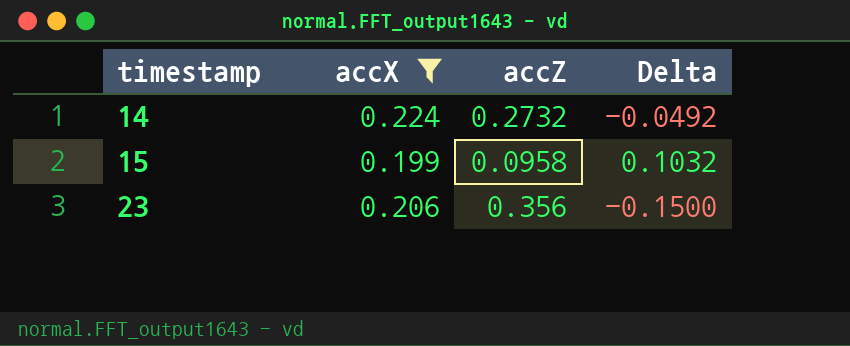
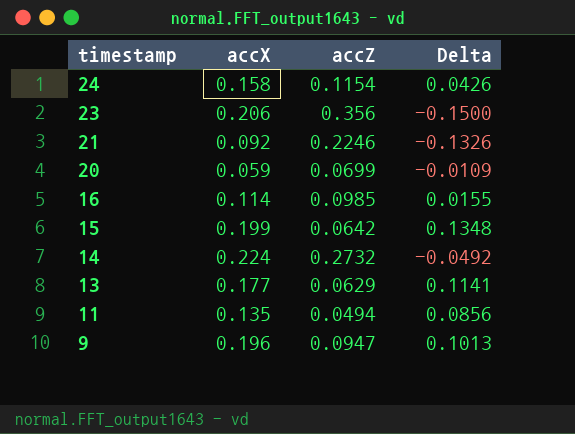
filter: accX >= 0.199 -> none
row order: timestamp ascending -> timestamp descending
15 | accZ: 0.0958 -> 0.0642
15 | Delta: 0.1032 -> 0.1348

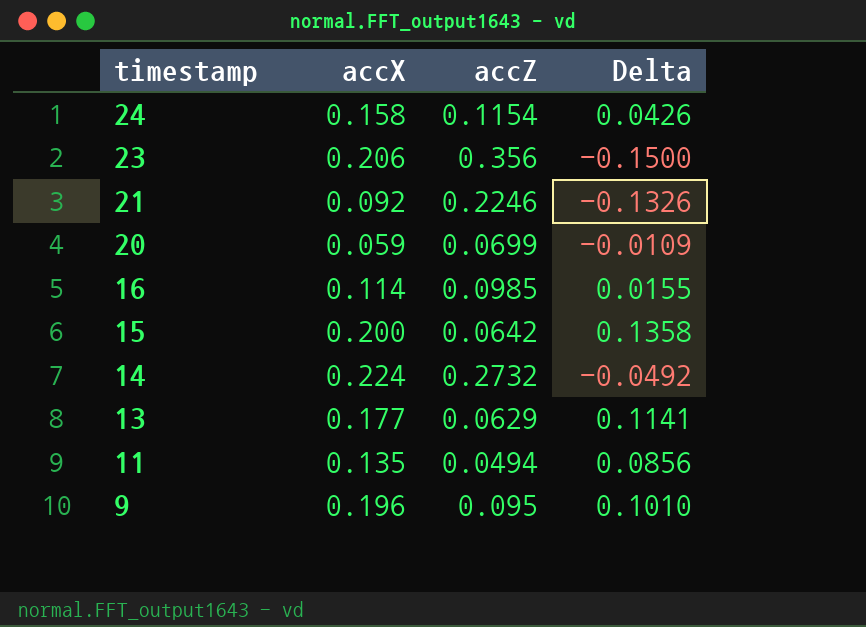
15 | accX: 0.199 -> 0.200
15 | Delta: 0.1348 -> 0.1358
9 | accZ: 0.0947 -> 0.095
9 | Delta: 0.1013 -> 0.1010

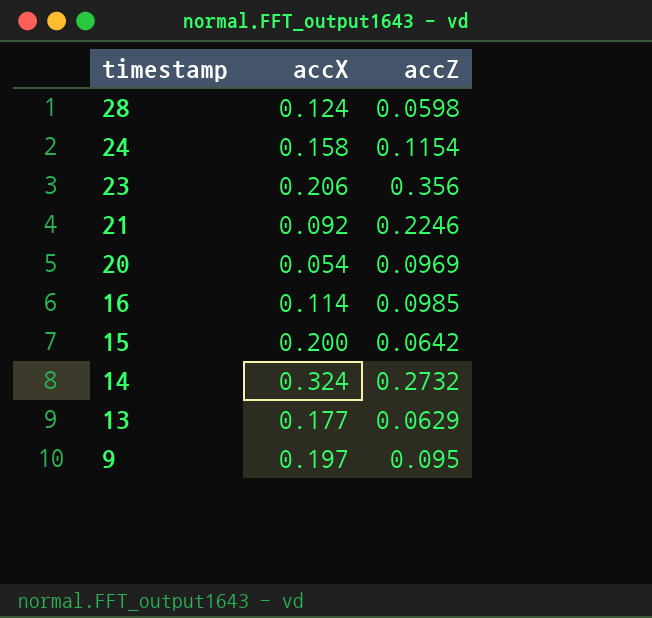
column Delta | formula: [accX] - [accZ] -> none
row 11: 0.135 | 0.0494 | 0.0856 -> none
row 28: none -> 0.124 | 0.0598
20 | accX: 0.059 -> 0.054
20 | accZ: 0.0699 -> 0.0969
14 | accX: 0.224 -> 0.324
9 | accX: 0.196 -> 0.197

